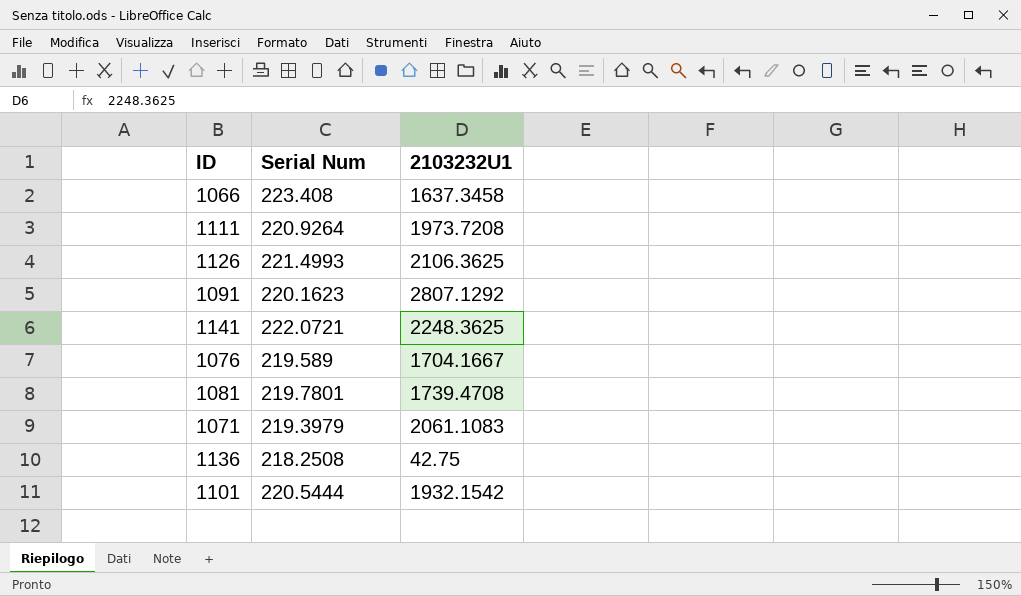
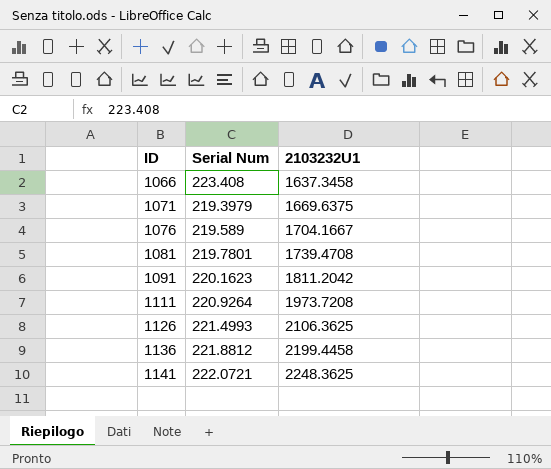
row order: none -> ID ascending
row 1101: 220.5444 | 1932.1542 -> none
1071 | 2103232U1: 2061.1083 -> 1669.6375
1091 | 2103232U1: 2807.1292 -> 1811.2042
1136 | Serial Num: 218.2508 -> 221.8812
1136 | 2103232U1: 42.75 -> 2199.4458

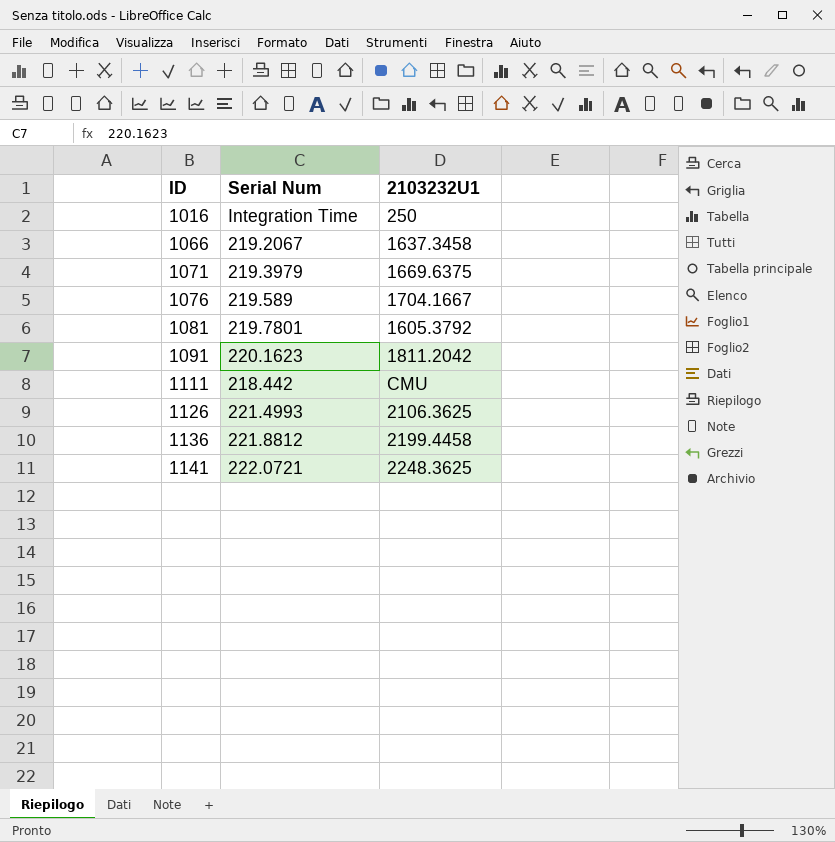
row 1016: none -> Integration Time | 250
1066 | Serial Num: 223.408 -> 219.2067
1081 | 2103232U1: 1739.4708 -> 1605.3792
1111 | Serial Num: 220.9264 -> 218.442
1111 | 2103232U1: 1973.7208 -> CMU

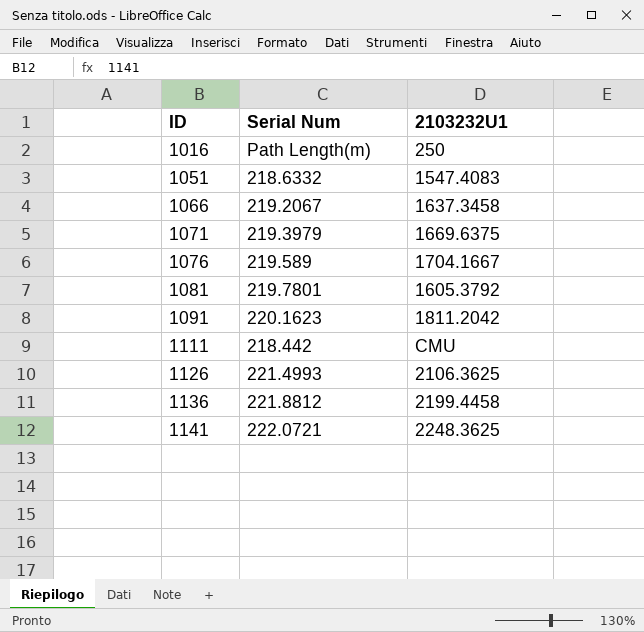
1016 | Serial Num: Integration Time -> Path Length(m)
row 1051: none -> 218.6332 | 1547.4083

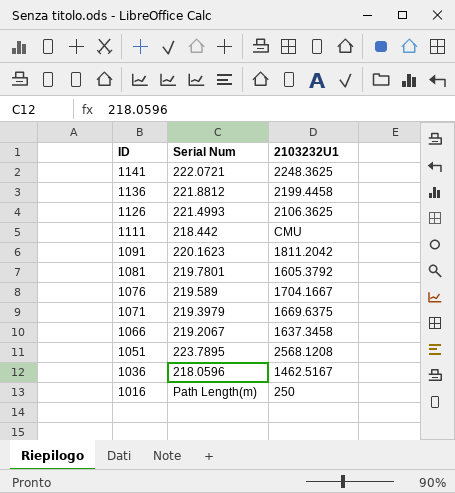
row order: ID ascending -> ID descending
1051 | Serial Num: 218.6332 -> 223.7895
1051 | 2103232U1: 1547.4083 -> 2568.1208
row 1036: none -> 218.0596 | 1462.5167

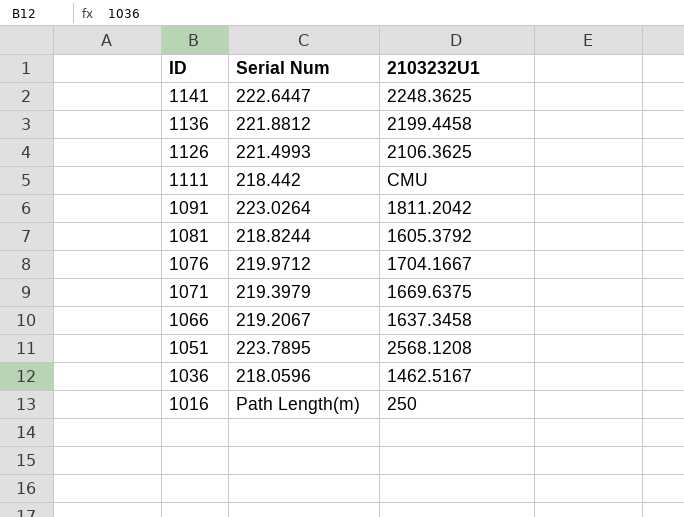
1141 | Serial Num: 222.0721 -> 222.6447
1091 | Serial Num: 220.1623 -> 223.0264
1081 | Serial Num: 219.7801 -> 218.8244
1076 | Serial Num: 219.589 -> 219.9712

